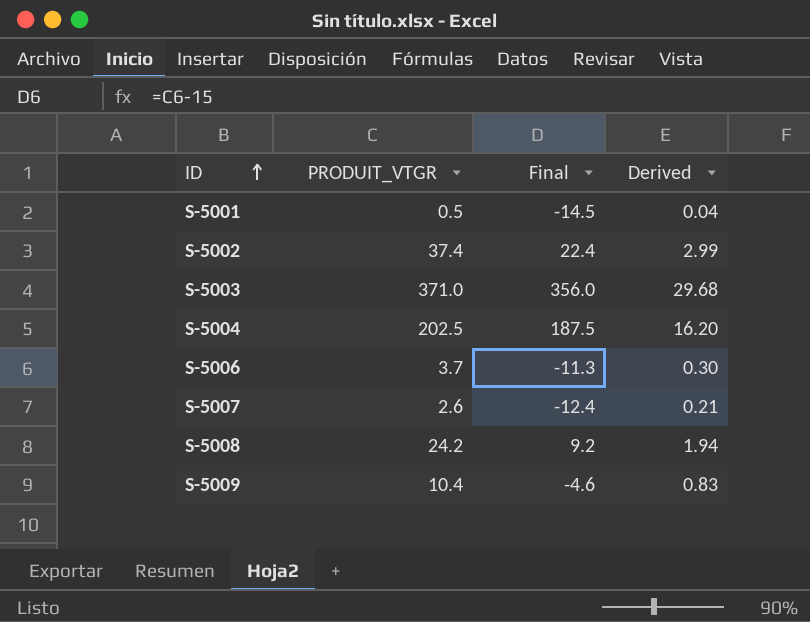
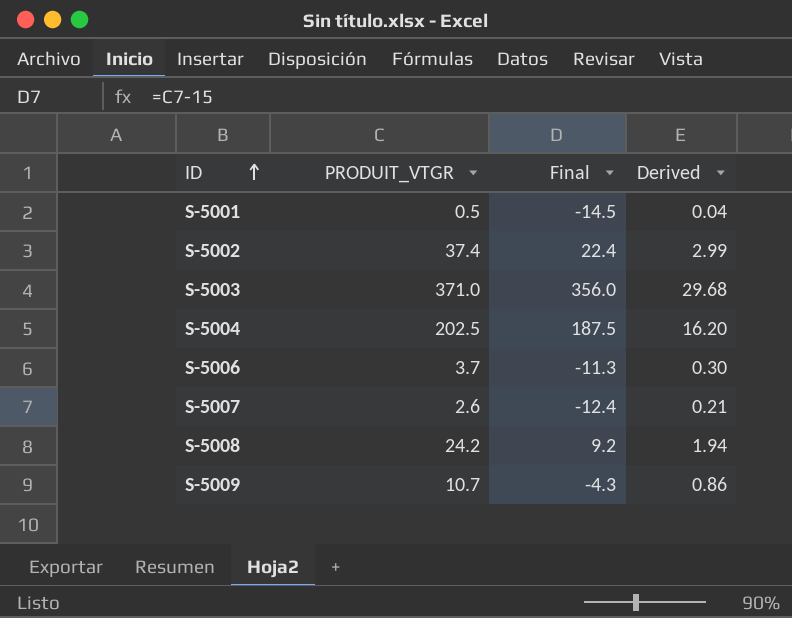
S-5009 | PRODUIT_VTGR: 10.4 -> 10.7
S-5009 | Final: -4.6 -> -4.3
S-5009 | Derived: 0.83 -> 0.86

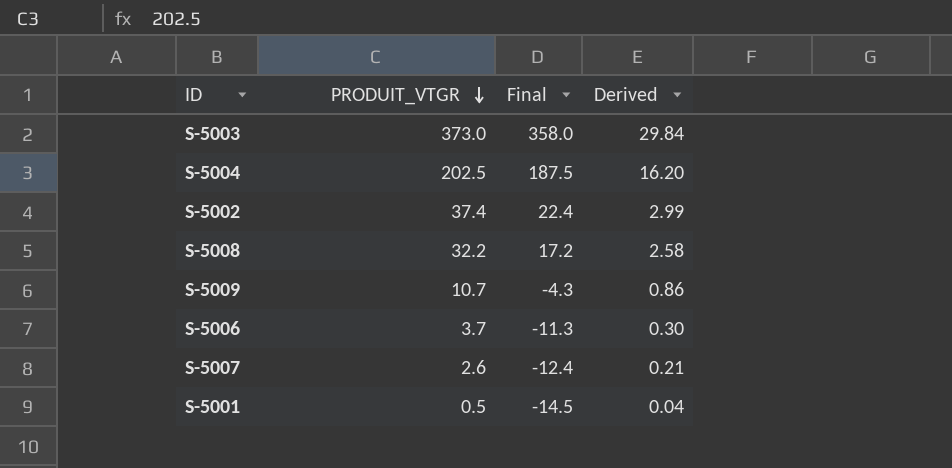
row order: ID ascending -> PRODUIT_VTGR descending
S-5003 | PRODUIT_VTGR: 371.0 -> 373.0
S-5003 | Final: 356.0 -> 358.0
S-5003 | Derived: 29.68 -> 29.84
S-5008 | PRODUIT_VTGR: 24.2 -> 32.2
S-5008 | Final: 9.2 -> 17.2
S-5008 | Derived: 1.94 -> 2.58

